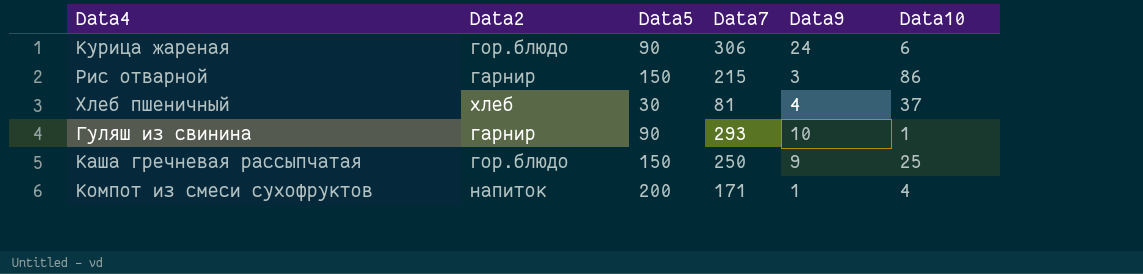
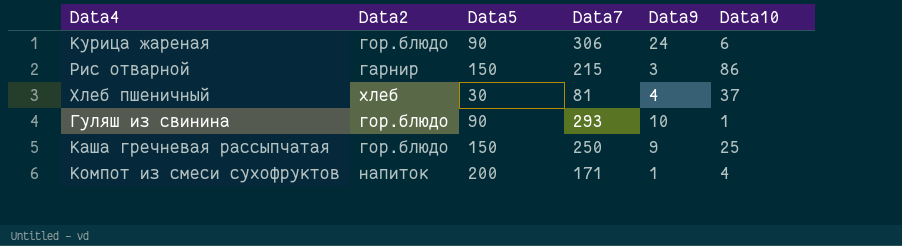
Гуляш из свинина | Data2: гарнир -> гор.блюдо

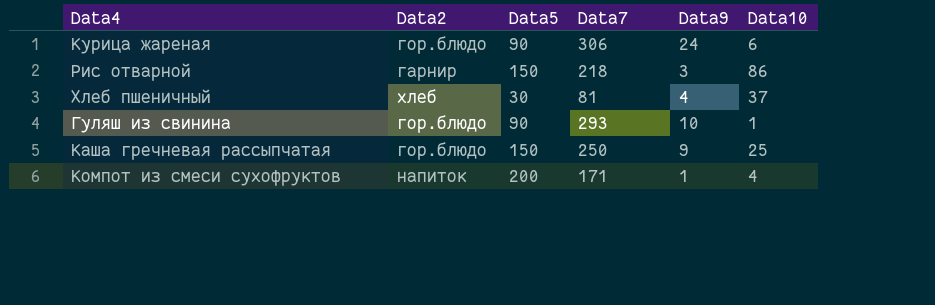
Рис отварной | Data7: 215 -> 218

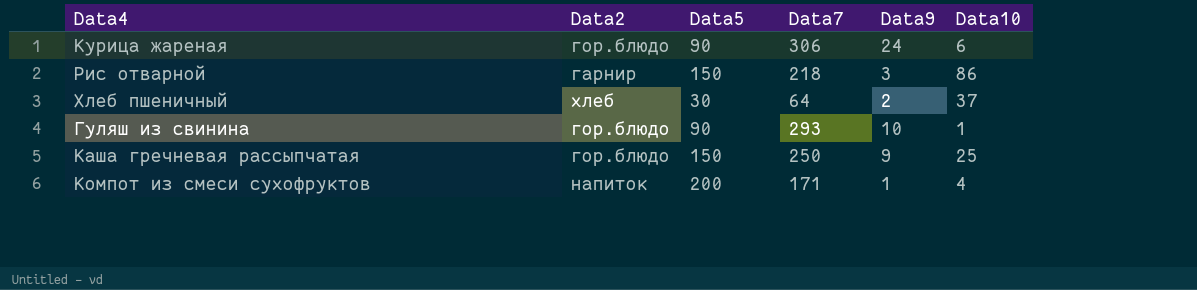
Хлеб пшеничный | Data7: 81 -> 64
Хлеб пшеничный | Data9: 4 -> 2

